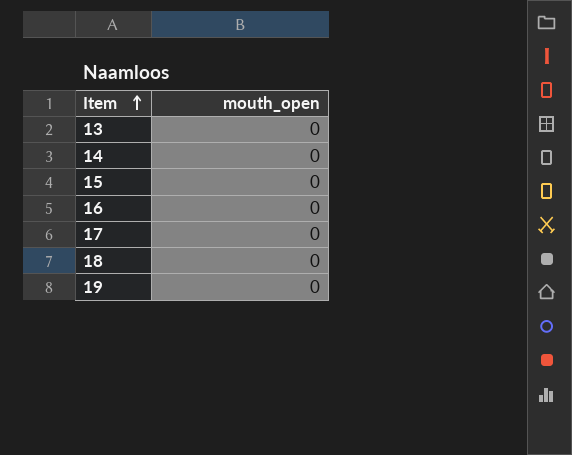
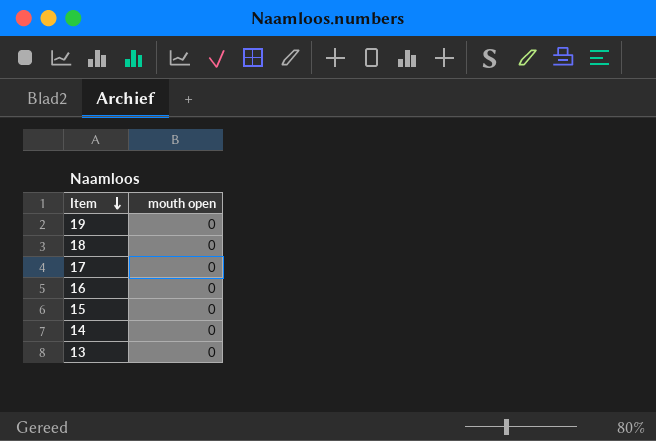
row order: Item ascending -> Item descending
column name: mouth_open -> mouth open

